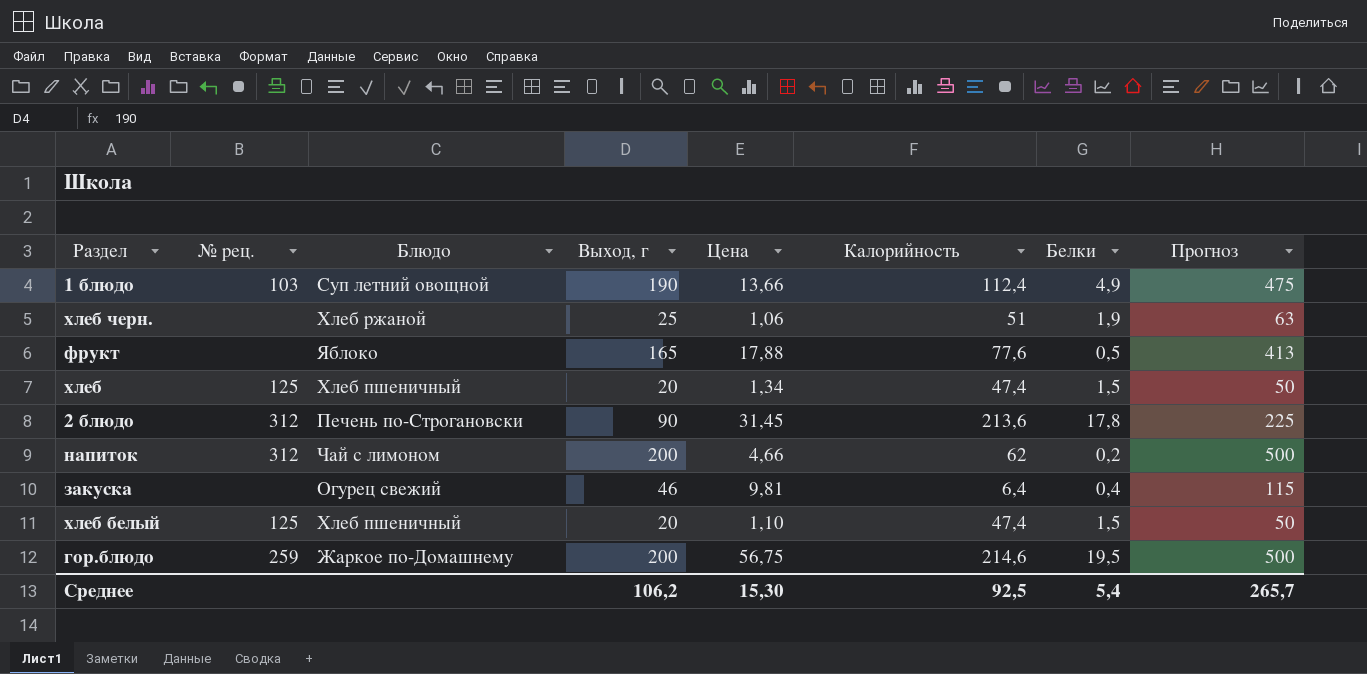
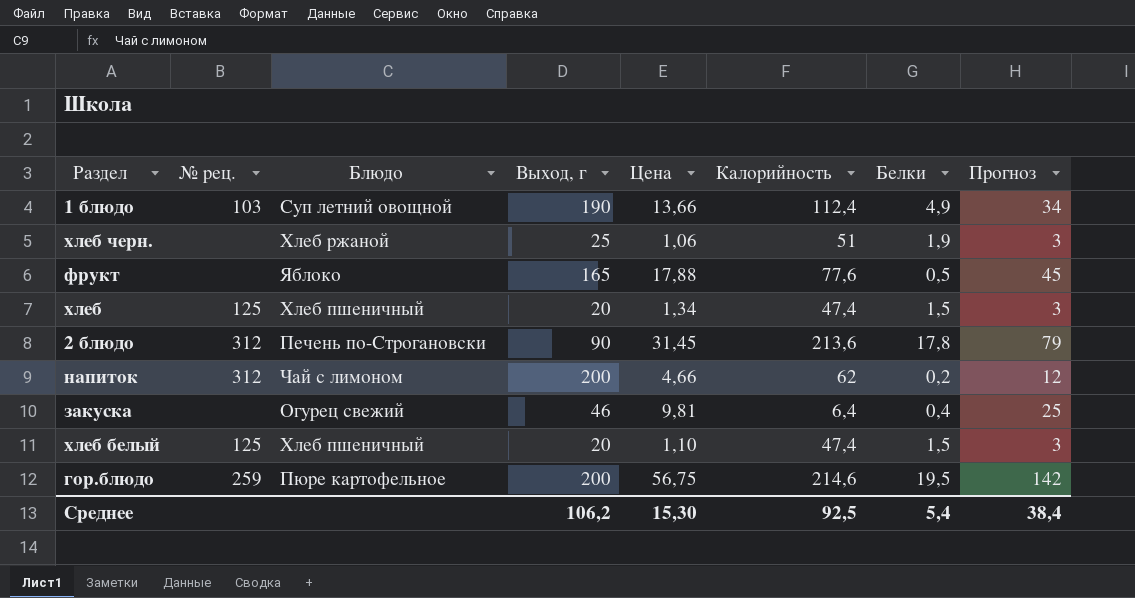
column Прогноз | formula: [Выход, г] * 2,5 -> [Цена] * 2,5
гор.блюдо | Блюдо: Жаркое по-Домашнему -> Пюре картофельное
Среднее | Прогноз: 265,7 -> 38,4

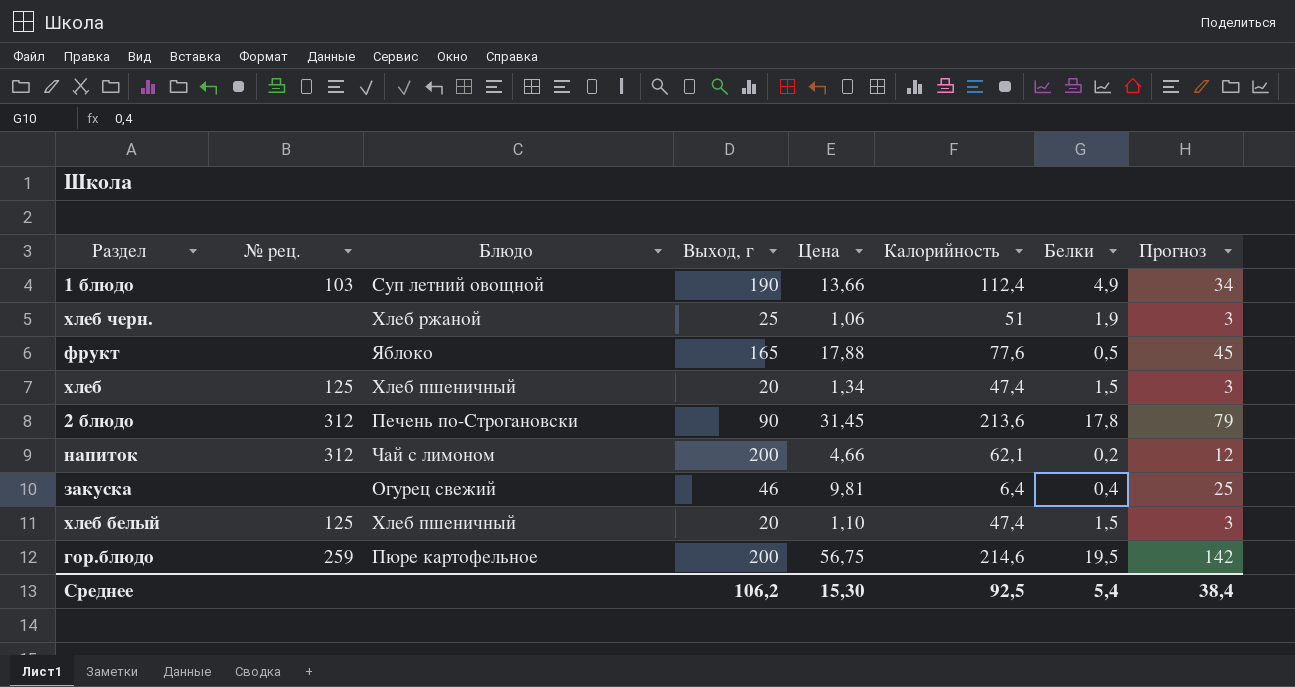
напиток | Калорийность: 62 -> 62,1

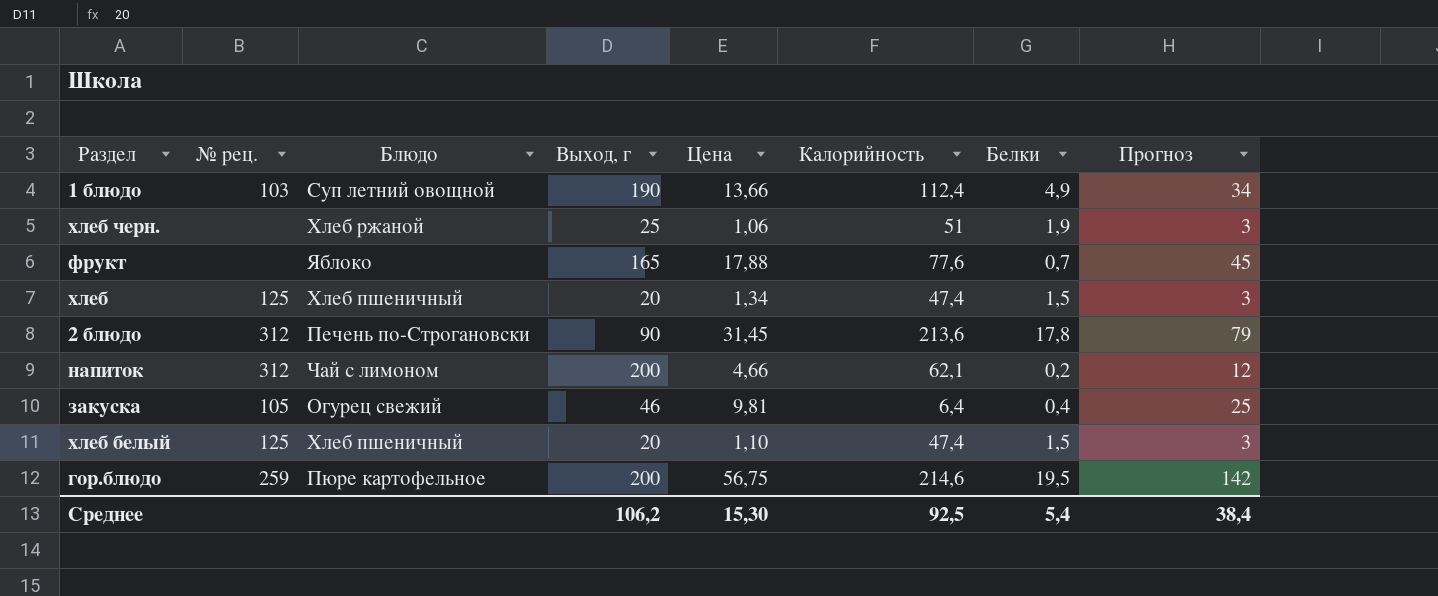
фрукт | Белки: 0,5 -> 0,7
закуска | № рец.: none -> 105

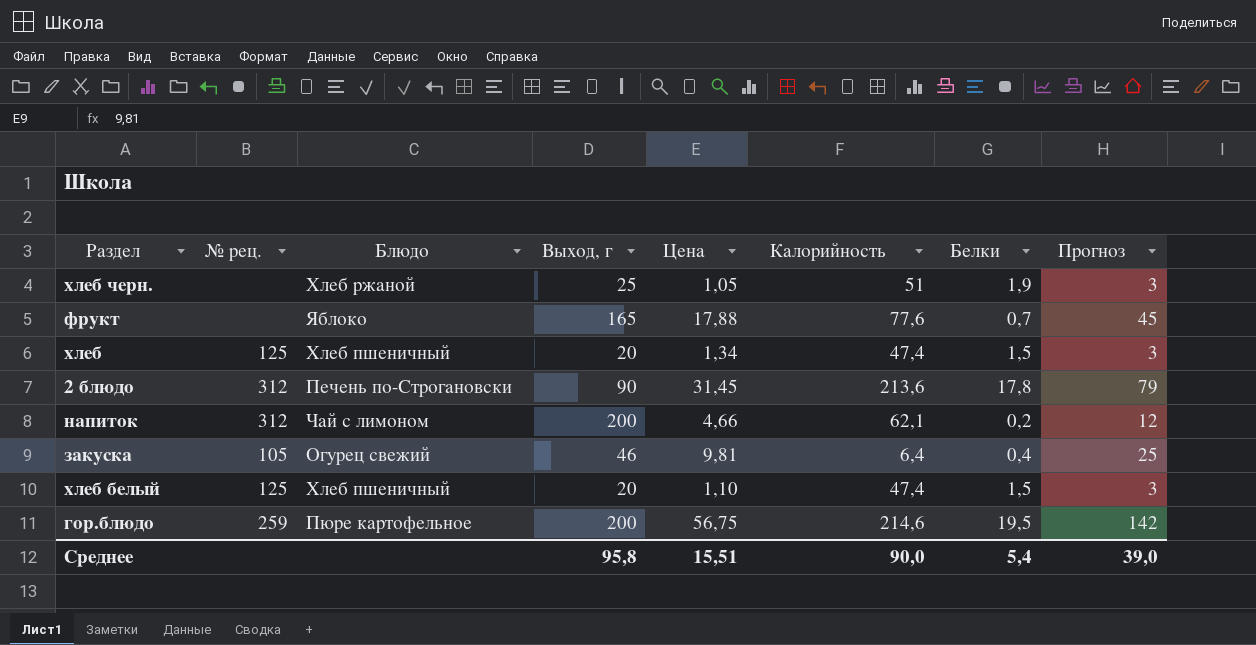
row 1 блюдо: 103 | Суп летний овощной | 190 | 13,66 | 112,4 | 4,9 | 34 -> none
хлеб черн. | Цена: 1,06 -> 1,05
Среднее | Выход, г: 106,2 -> 95,8
Среднее | Цена: 15,30 -> 15,51
Среднее | Калорийность: 92,5 -> 90,0
Среднее | Прогноз: 38,4 -> 39,0

